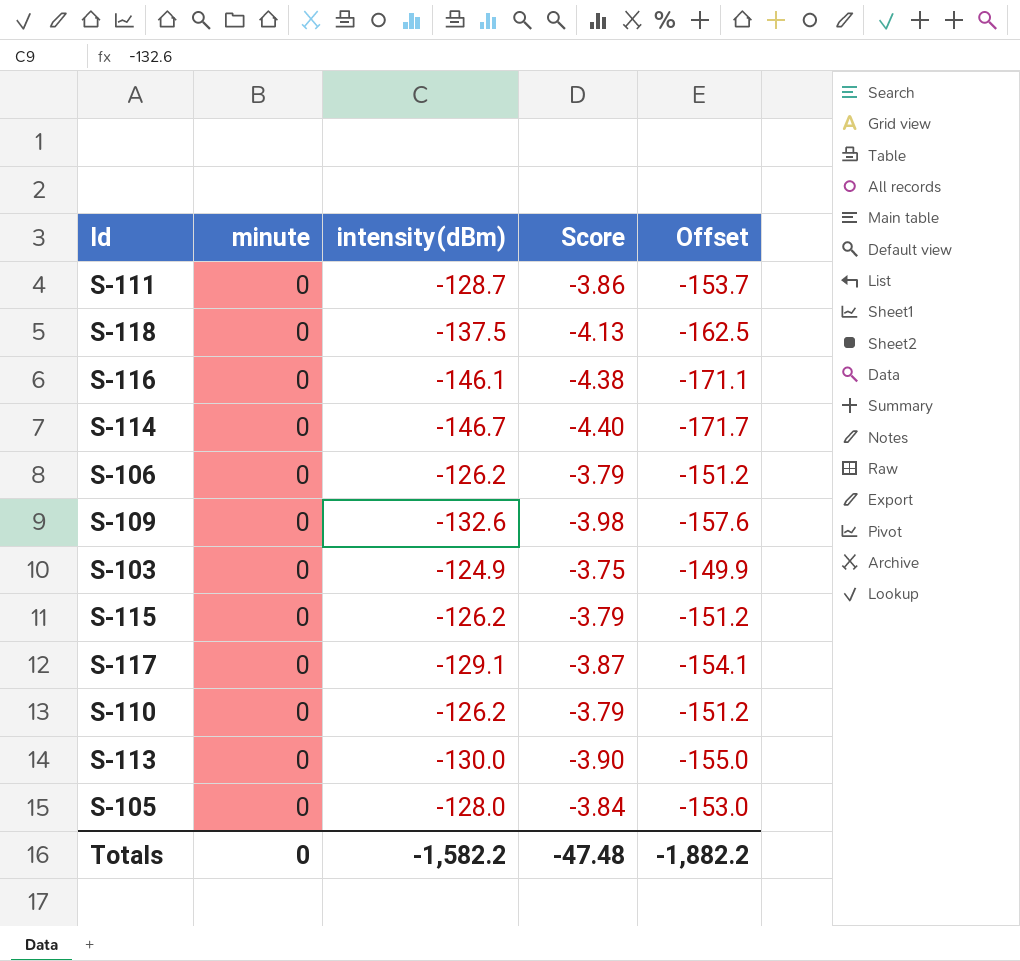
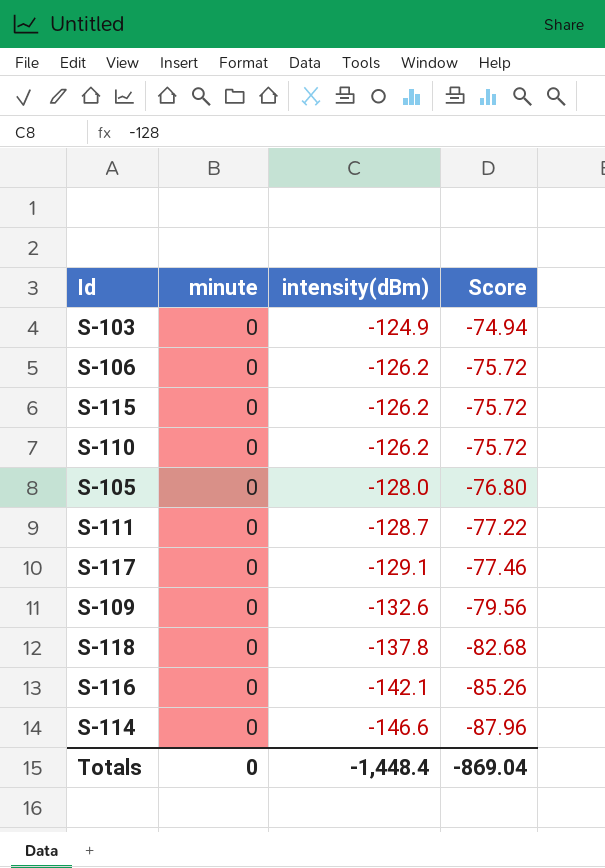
row order: none -> intensity(dBm) descending
column Offset | formula: [intensity(dBm)] - 25 -> none
column Score | formula: [intensity(dBm)] * 0.03 -> [intensity(dBm)] * 0.6
row S-113: 0 | -130.0 | -3.90 | -155.0 -> none
S-118 | intensity(dBm): -137.5 -> -137.8
S-116 | intensity(dBm): -146.1 -> -142.1
S-114 | intensity(dBm): -146.7 -> -146.6
Totals | intensity(dBm): -1,582.2 -> -1,448.4
Totals | Score: -47.48 -> -869.04

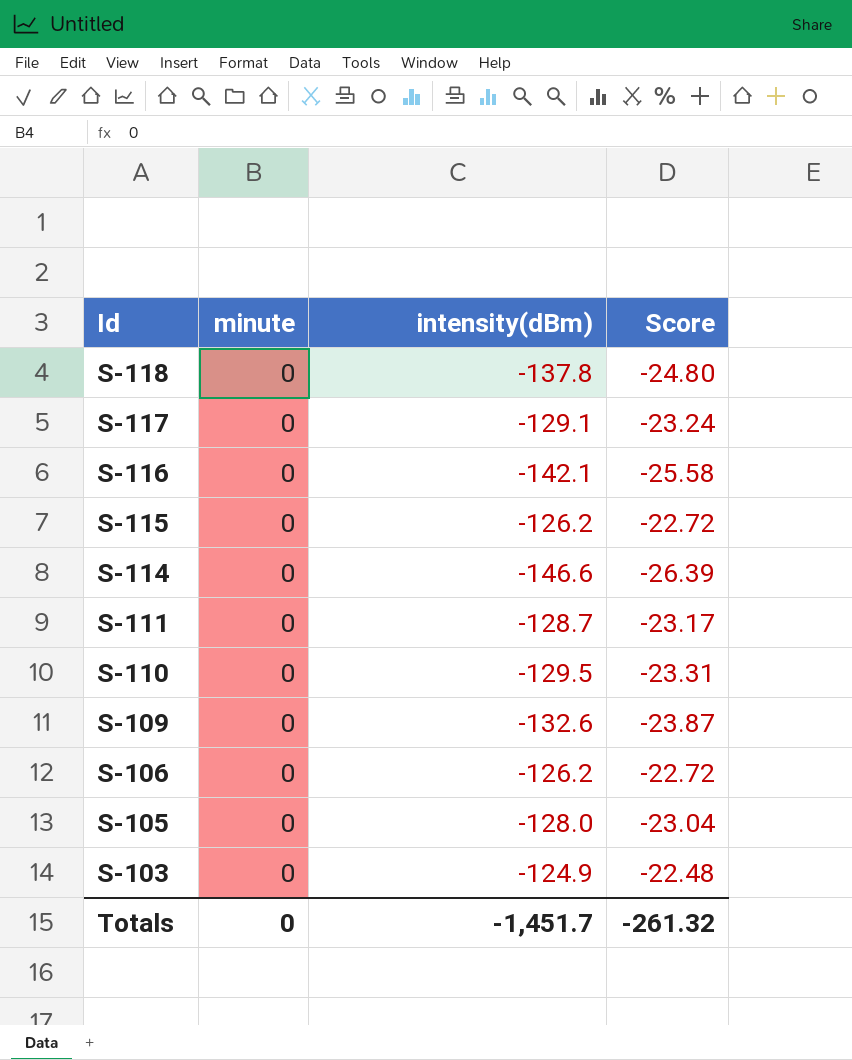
row order: intensity(dBm) descending -> Id descending
column Score | formula: [intensity(dBm)] * 0.6 -> [intensity(dBm)] * 0.18
S-110 | intensity(dBm): -126.2 -> -129.5
Totals | intensity(dBm): -1,448.4 -> -1,451.7
Totals | Score: -869.04 -> -261.32

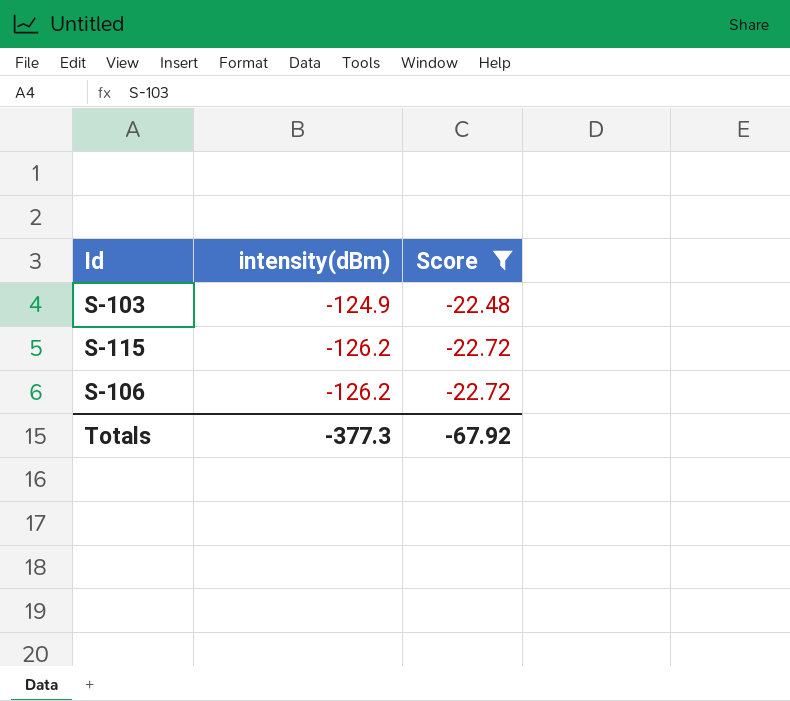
filter: none -> Score >= -22.72
row order: Id descending -> intensity(dBm) descending
column minute | position: 2 -> none
Totals | intensity(dBm): -1,451.7 -> -377.3
Totals | Score: -261.32 -> -67.92

